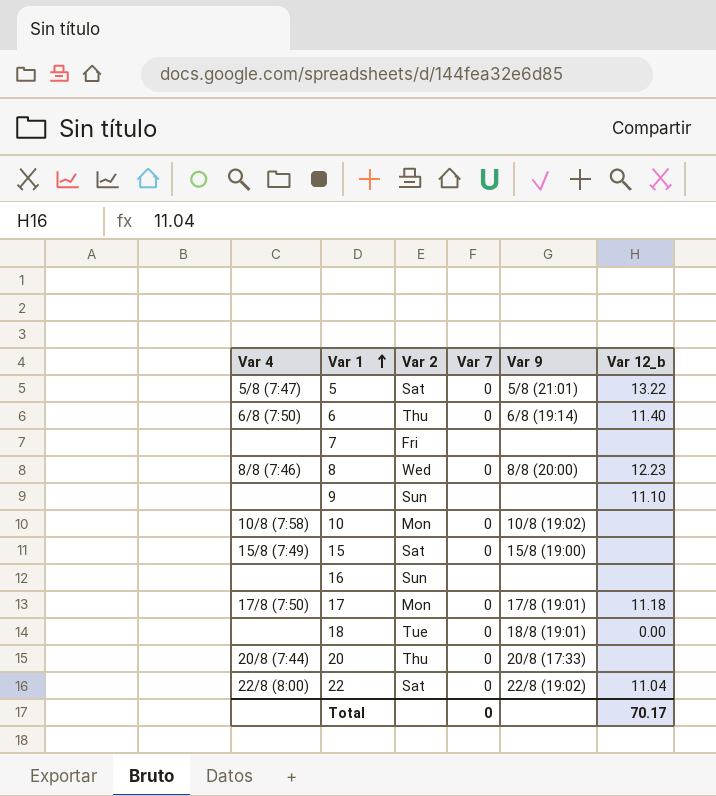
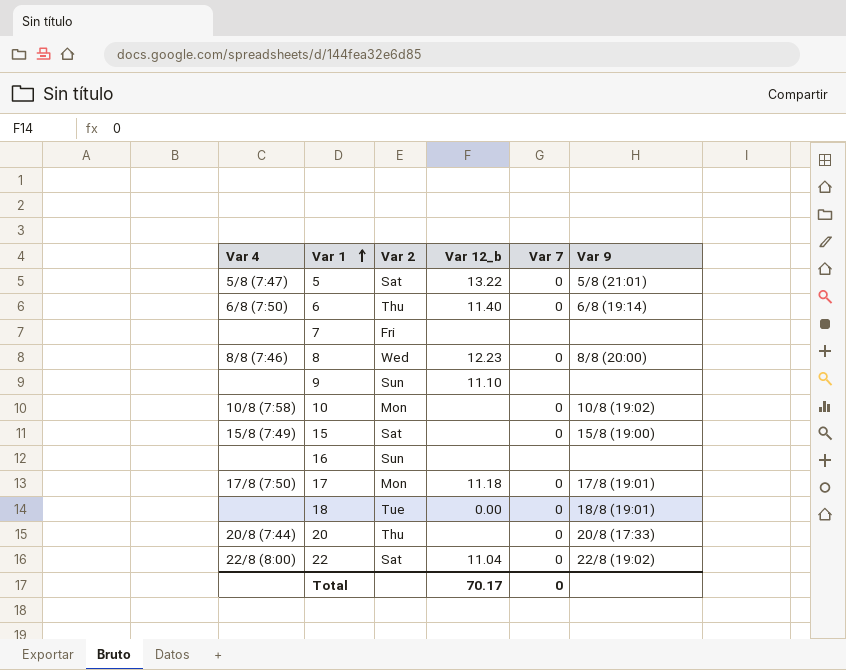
column Var 12_b | position: 6 -> 4

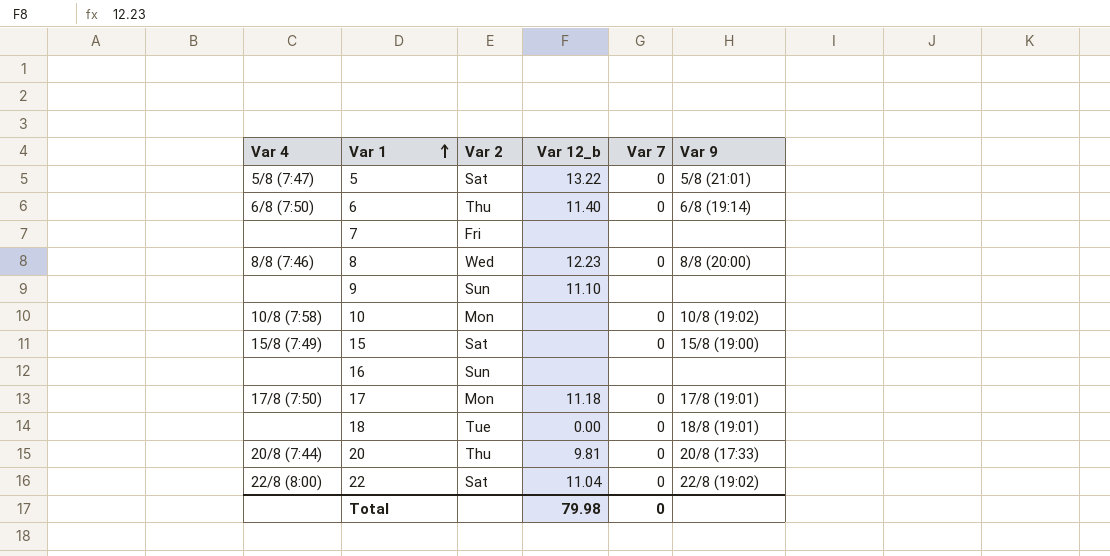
20 | Var 12_b: none -> 9.81
Total | Var 12_b: 70.17 -> 79.98

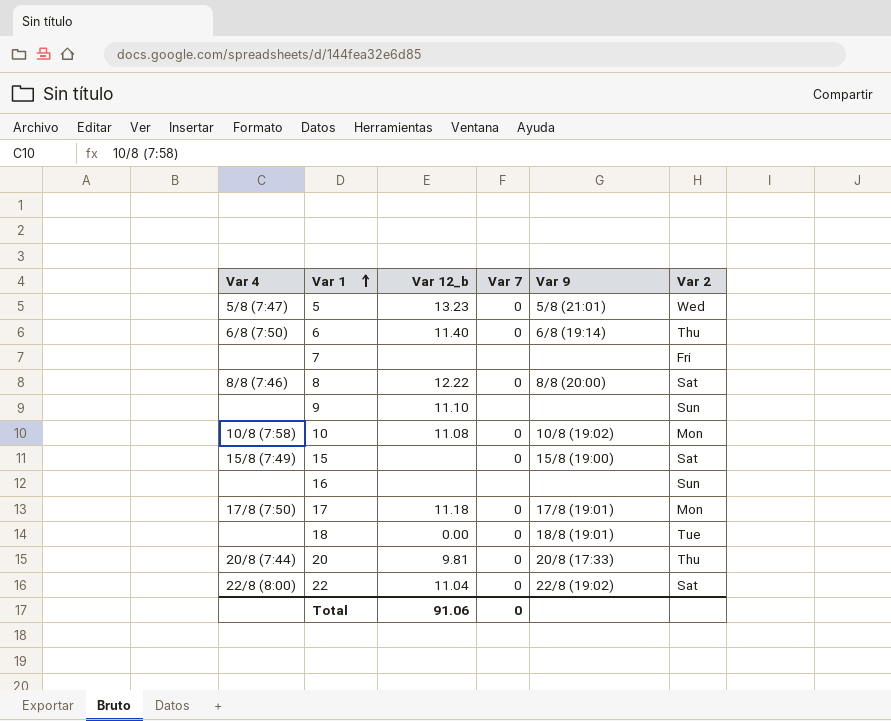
column Var 2 | position: 3 -> 6
5 | Var 12_b: 13.22 -> 13.23
5 | Var 2: Sat -> Wed
8 | Var 12_b: 12.23 -> 12.22
8 | Var 2: Wed -> Sat
10 | Var 12_b: none -> 11.08
Total | Var 12_b: 79.98 -> 91.06

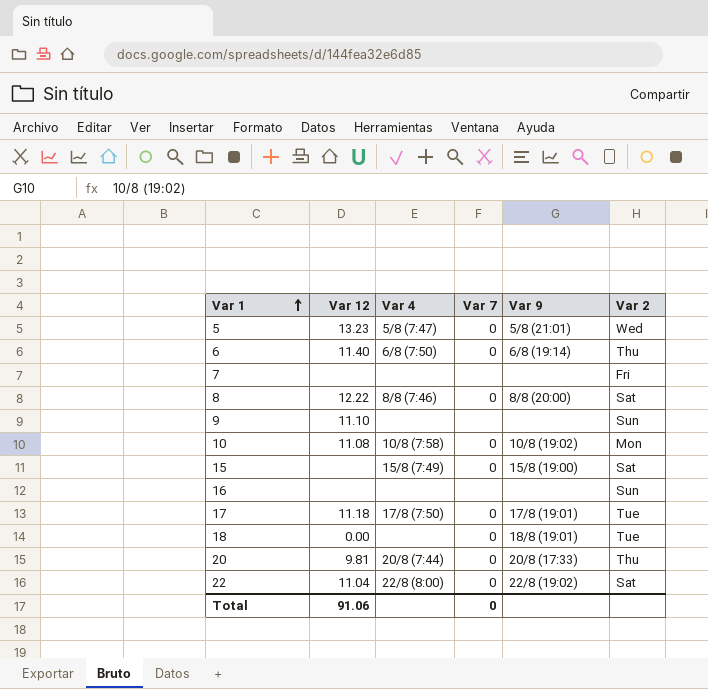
column name: Var 12_b -> Var 12
column Var 4 | position: 1 -> 3
17 | Var 2: Mon -> Tue

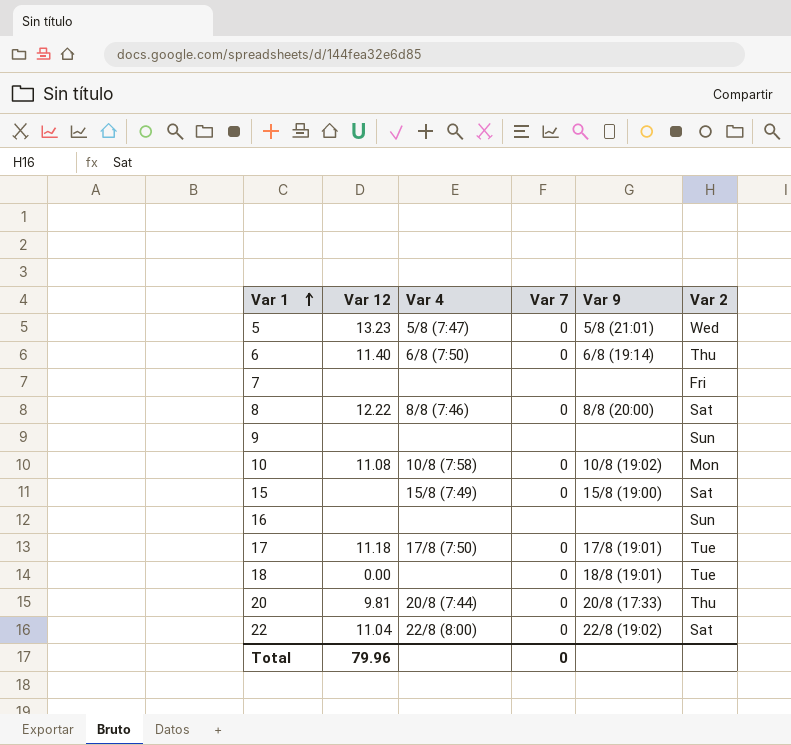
9 | Var 12: 11.10 -> none
Total | Var 12: 91.06 -> 79.96

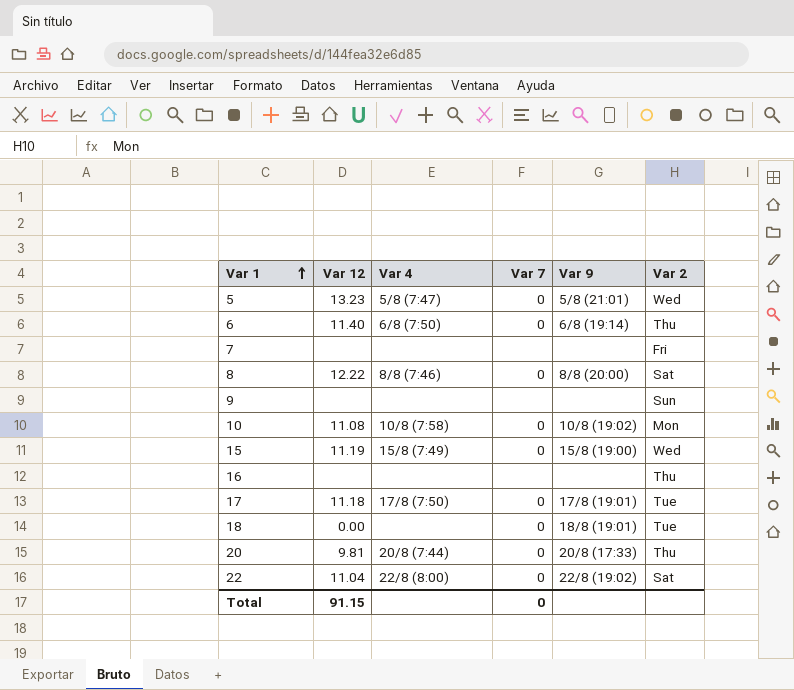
15 | Var 12: none -> 11.19
15 | Var 2: Sat -> Wed
16 | Var 2: Sun -> Thu
Total | Var 12: 79.96 -> 91.15

